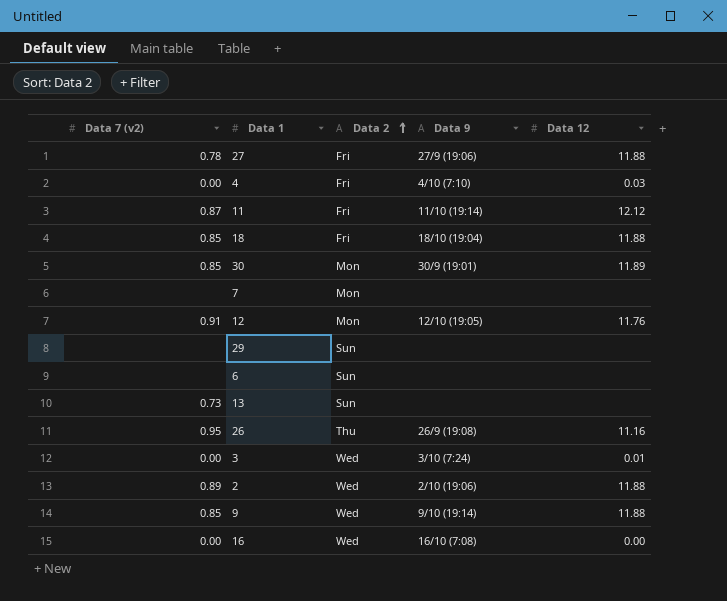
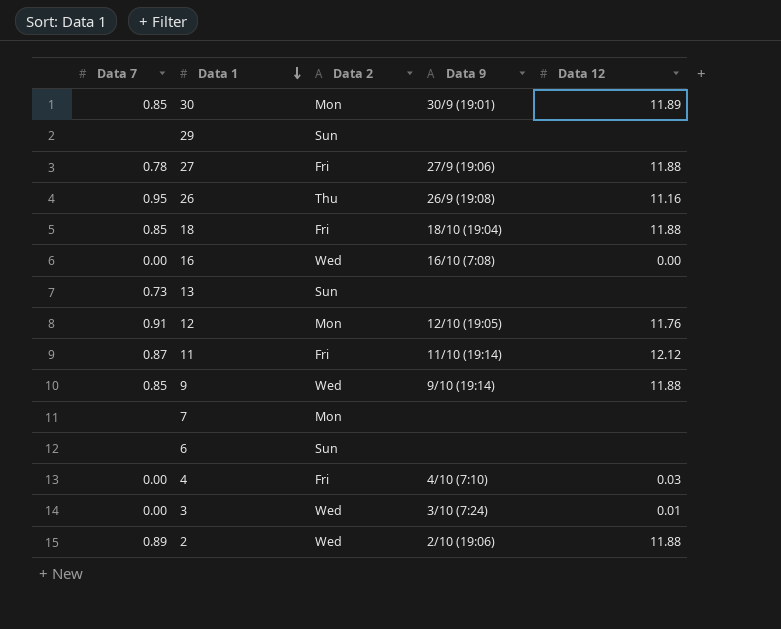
row order: Data 2 ascending -> Data 1 descending
column name: Data 7 (v2) -> Data 7

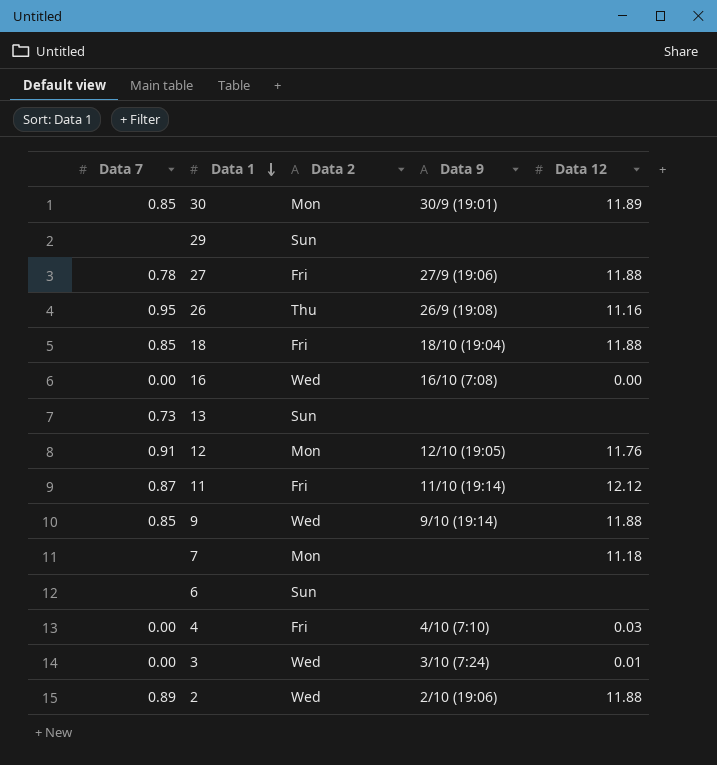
7 | Data 12: none -> 11.18

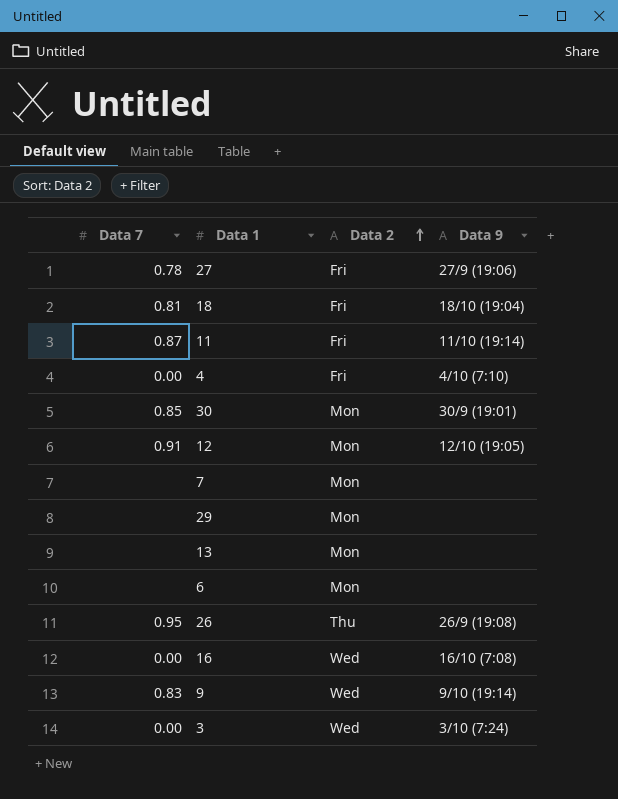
row order: Data 1 descending -> Data 2 ascending
column Data 12 | position: 5 -> none
row 2: 0.89 | Wed | 2/10 (19:06) | 11.88 -> none
18 | Data 7: 0.85 -> 0.81
29 | Data 2: Sun -> Mon
13 | Data 7: 0.73 -> none
13 | Data 2: Sun -> Mon
6 | Data 2: Sun -> Mon
9 | Data 7: 0.85 -> 0.83

